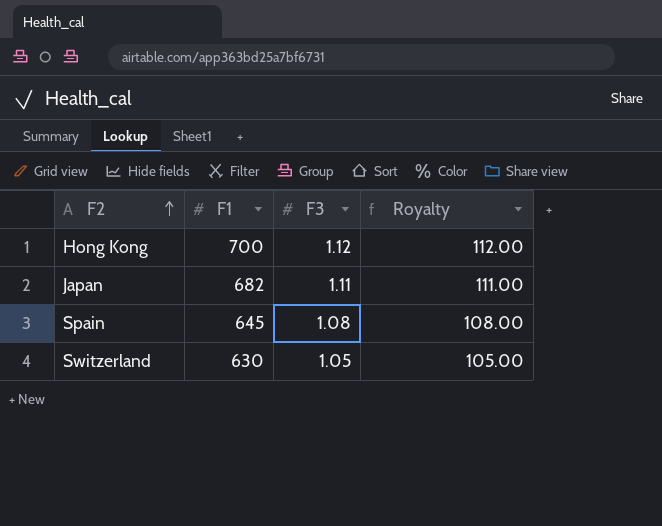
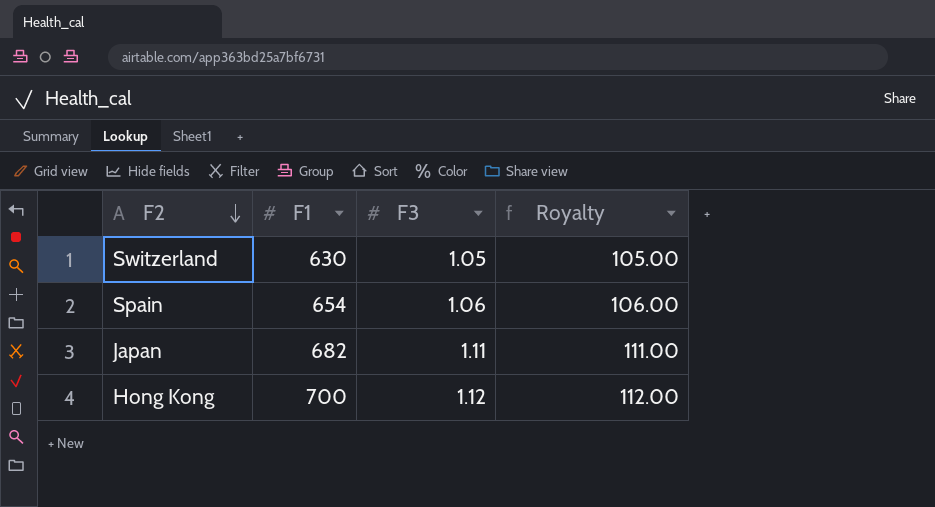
row order: F2 ascending -> F2 descending
Spain | F1: 645 -> 654
Spain | F3: 1.08 -> 1.06
Spain | Royalty: 108.00 -> 106.00

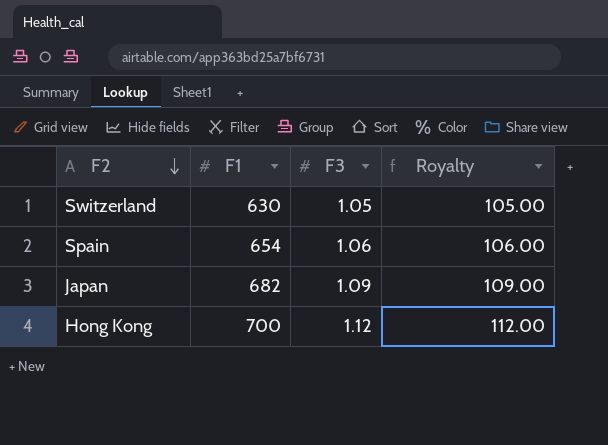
Japan | F3: 1.11 -> 1.09
Japan | Royalty: 111.00 -> 109.00

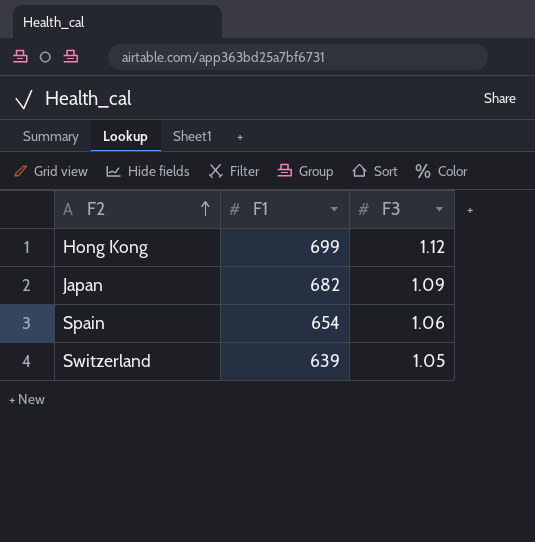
row order: F2 descending -> F2 ascending
column Royalty | formula: [F3] * 100 -> none
Hong Kong | F1: 700 -> 699
Switzerland | F1: 630 -> 639

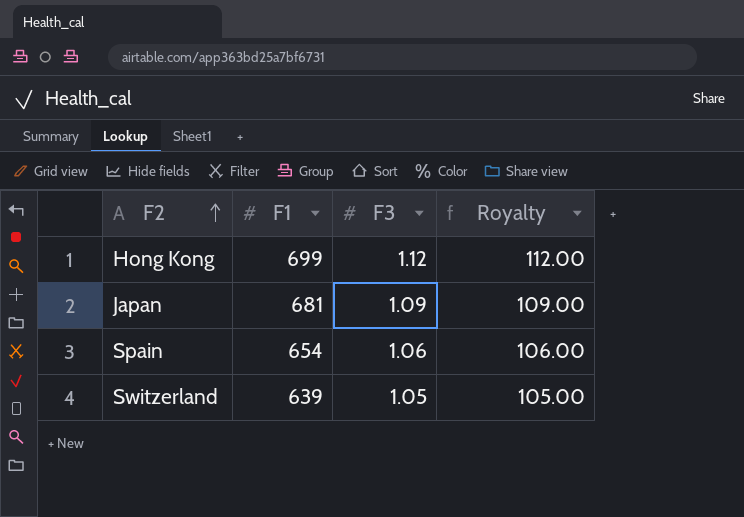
column Royalty | formula: none -> [F3] * 100
Japan | F1: 682 -> 681

